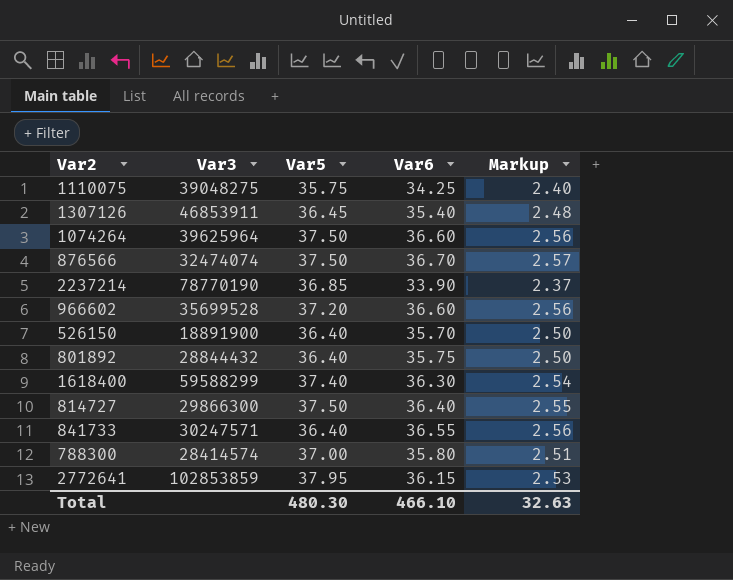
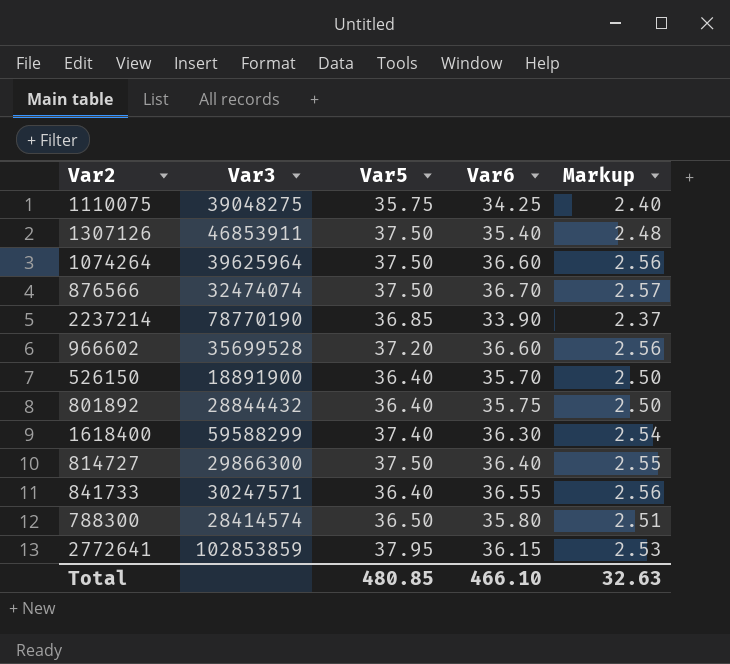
1307126 | Var5: 36.45 -> 37.50
788300 | Var5: 37.00 -> 36.50
Total | Var5: 480.30 -> 480.85

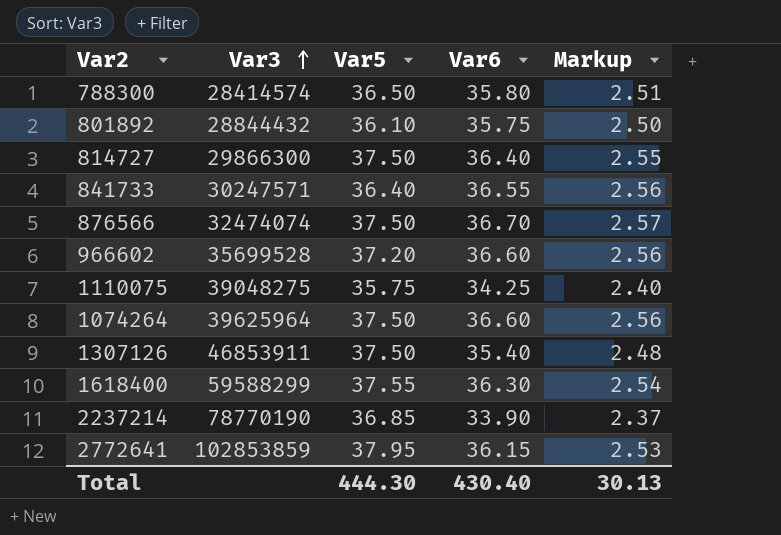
row order: none -> Var3 ascending
row 526150: 18891900 | 36.40 | 35.70 | 2.50 -> none
801892 | Var5: 36.40 -> 36.10
1618400 | Var5: 37.40 -> 37.55
Total | Var5: 480.85 -> 444.30
Total | Var6: 466.10 -> 430.40
Total | Markup: 32.63 -> 30.13

